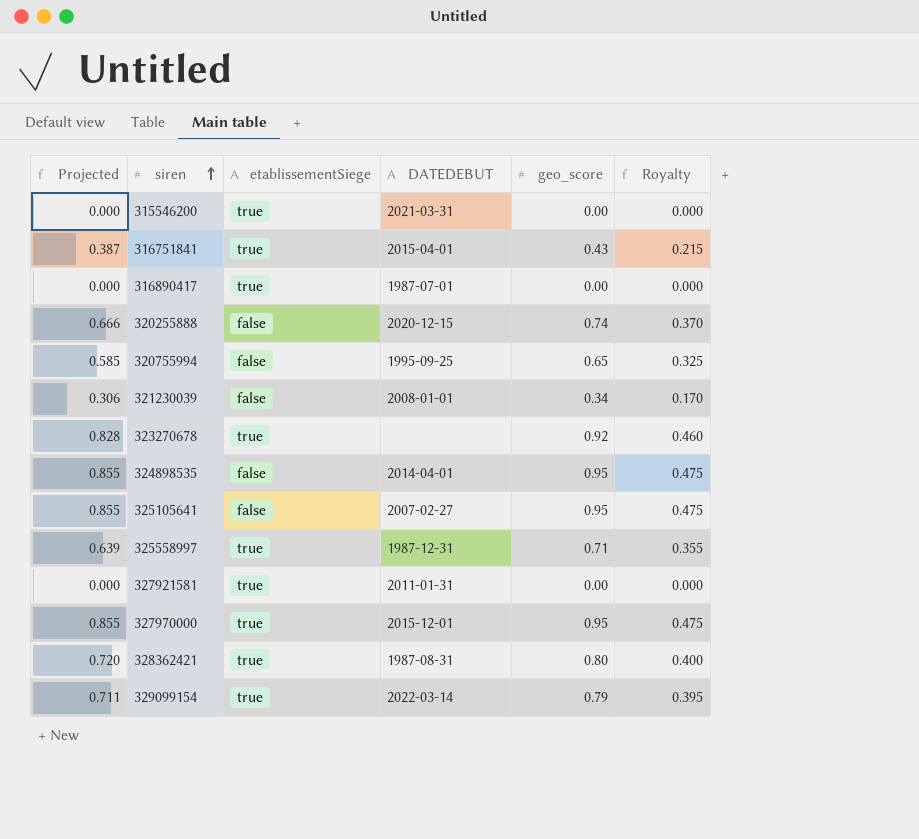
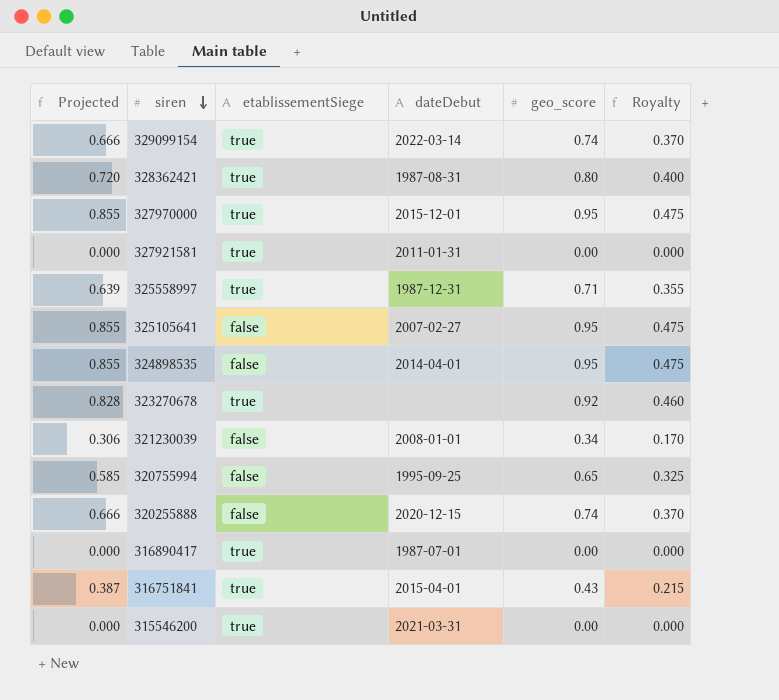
row order: siren ascending -> siren descending
column name: DATEDEBUT -> dateDebut
329099154 | Projected: 0.711 -> 0.666
329099154 | geo_score: 0.79 -> 0.74
329099154 | Royalty: 0.395 -> 0.370

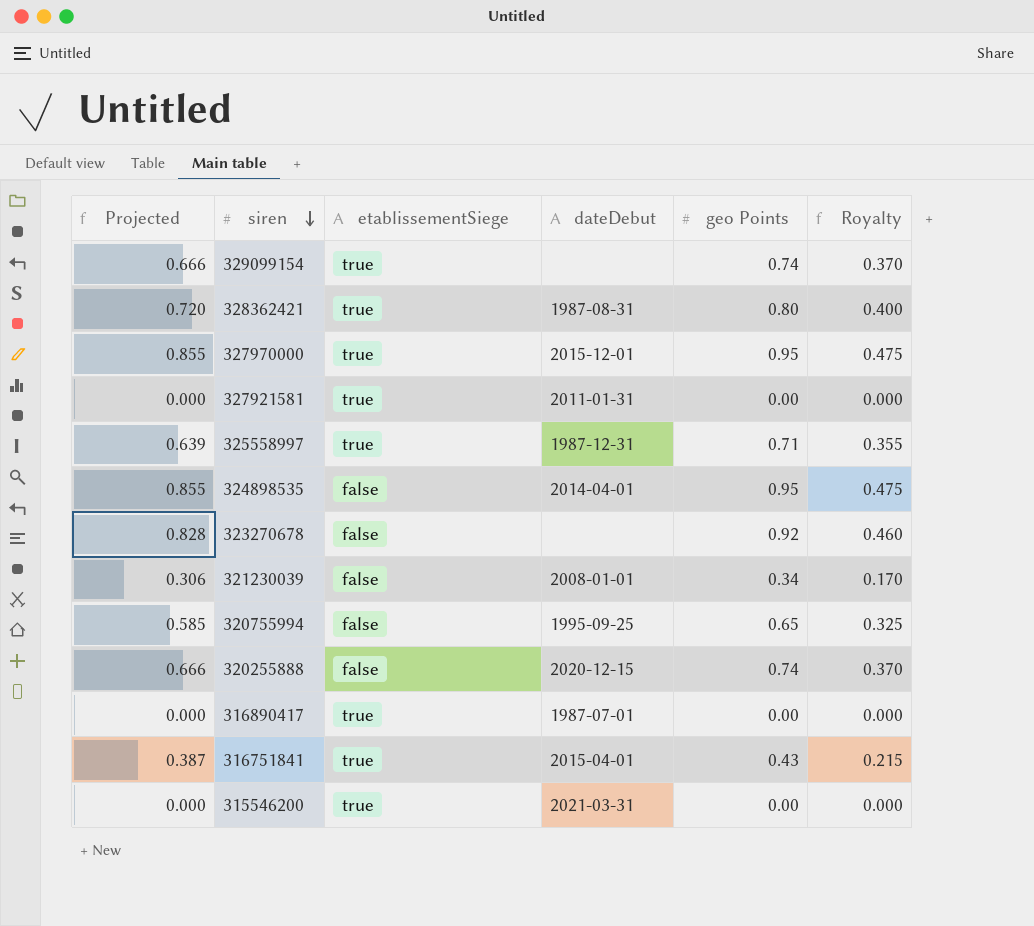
column name: geo_score -> geo Points
row 325105641: 0.855 | false | 2007-02-27 | 0.95 | 0.475 -> none
329099154 | dateDebut: 2022-03-14 -> none
323270678 | etablissementSiege: true -> false

